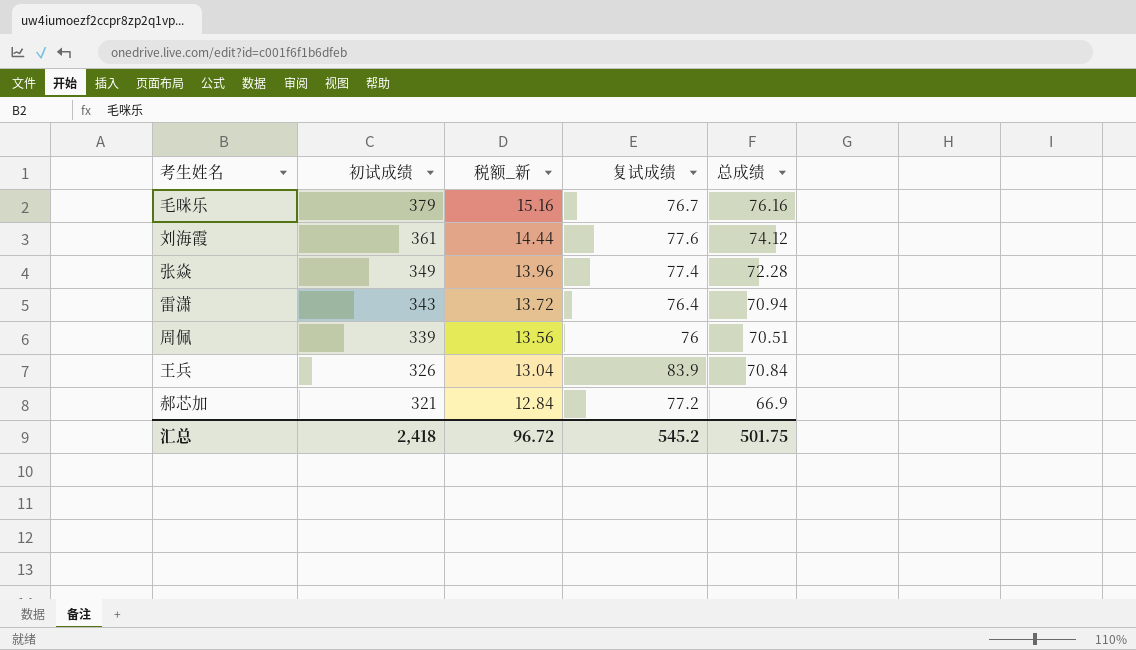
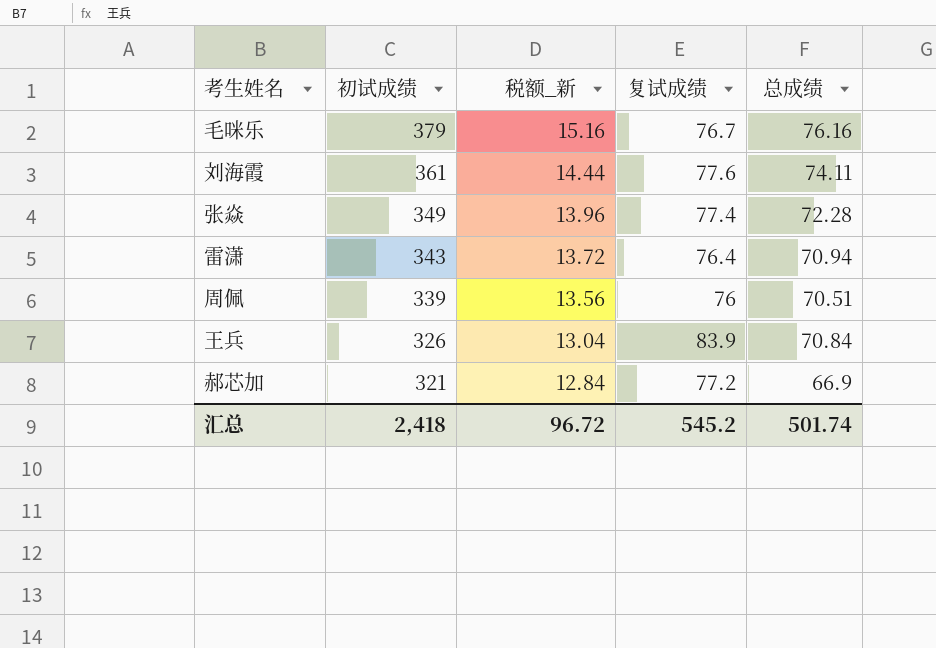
刘海霞 | 总成绩: 74.12 -> 74.11
汇总 | 总成绩: 501.75 -> 501.74

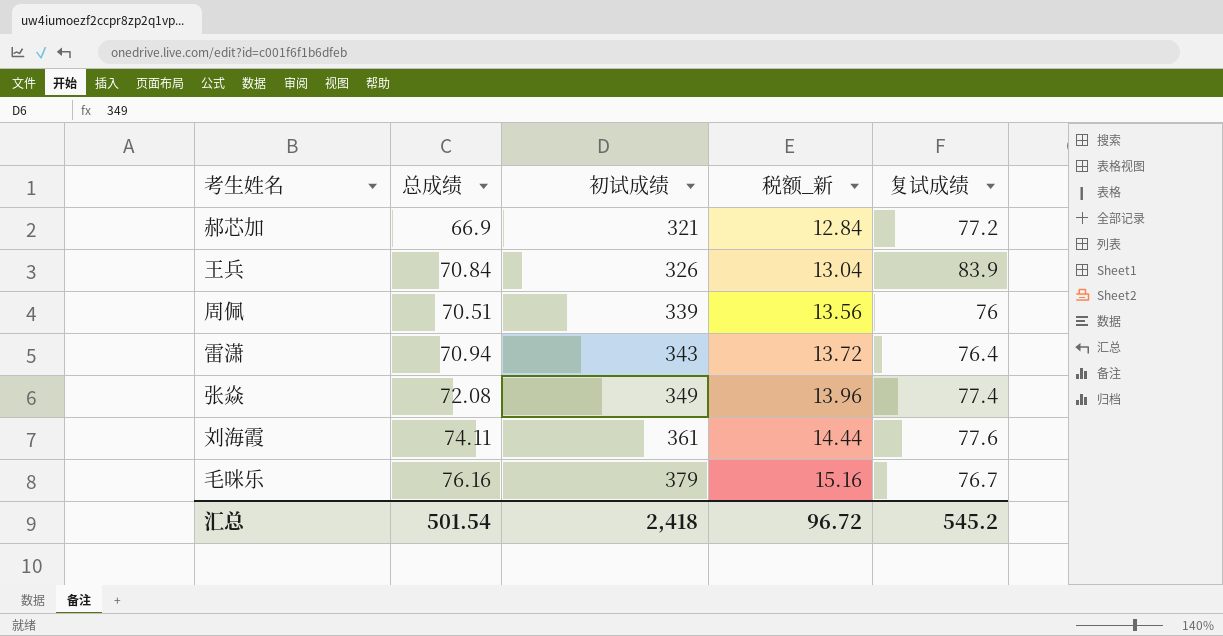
row order: 初试成绩 descending -> 初试成绩 ascending
column 总成绩 | position: 5 -> 2
张焱 | 总成绩: 72.28 -> 72.08
汇总 | 总成绩: 501.74 -> 501.54

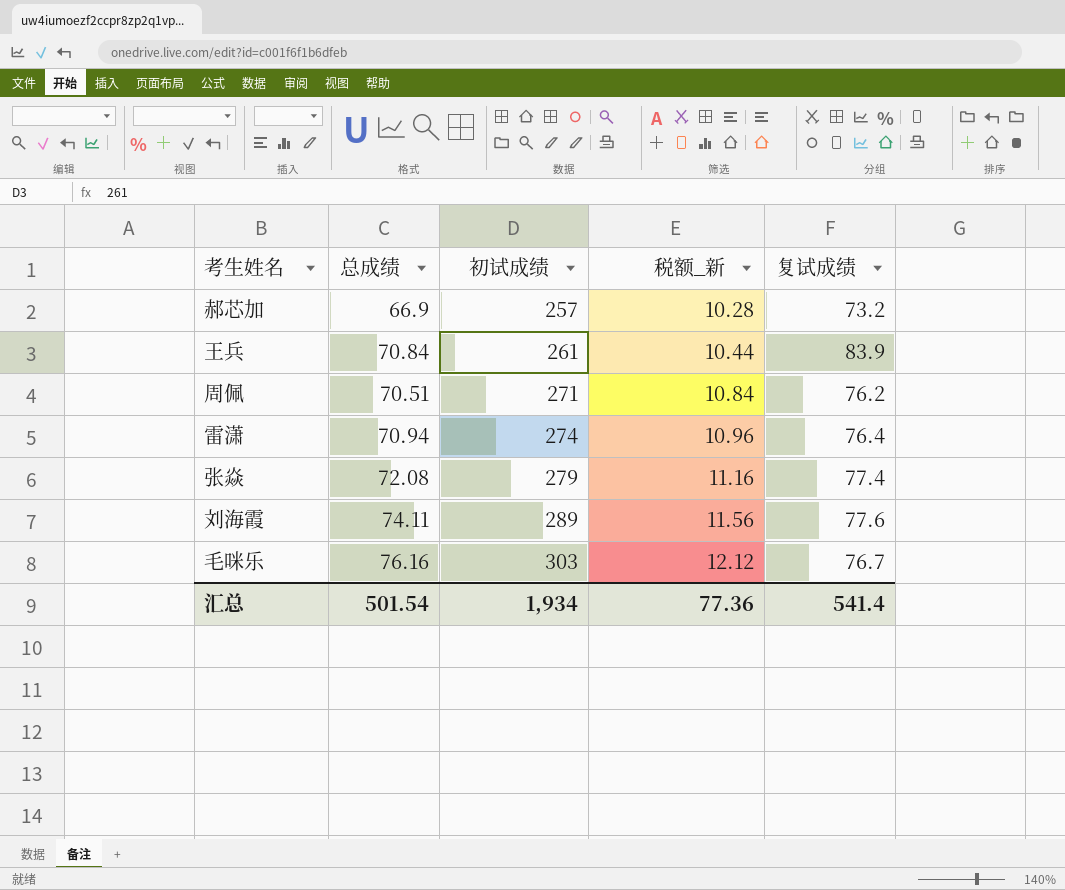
郝芯加 | 初试成绩: 321 -> 257
郝芯加 | 税额_新: 12.84 -> 10.28
郝芯加 | 复试成绩: 77.2 -> 73.2
王兵 | 初试成绩: 326 -> 261
王兵 | 税额_新: 13.04 -> 10.44
周佩 | 初试成绩: 339 -> 271
周佩 | 税额_新: 13.56 -> 10.84
周佩 | 复试成绩: 76 -> 76.2
雷潇 | 初试成绩: 343 -> 274
雷潇 | 税额_新: 13.72 -> 10.96
张焱 | 初试成绩: 349 -> 279
张焱 | 税额_新: 13.96 -> 11.16
刘海霞 | 初试成绩: 361 -> 289
刘海霞 | 税额_新: 14.44 -> 11.56
毛咪乐 | 初试成绩: 379 -> 303
毛咪乐 | 税额_新: 15.16 -> 12.12
汇总 | 初试成绩: 2,418 -> 1,934
汇总 | 税额_新: 96.72 -> 77.36
汇总 | 复试成绩: 545.2 -> 541.4

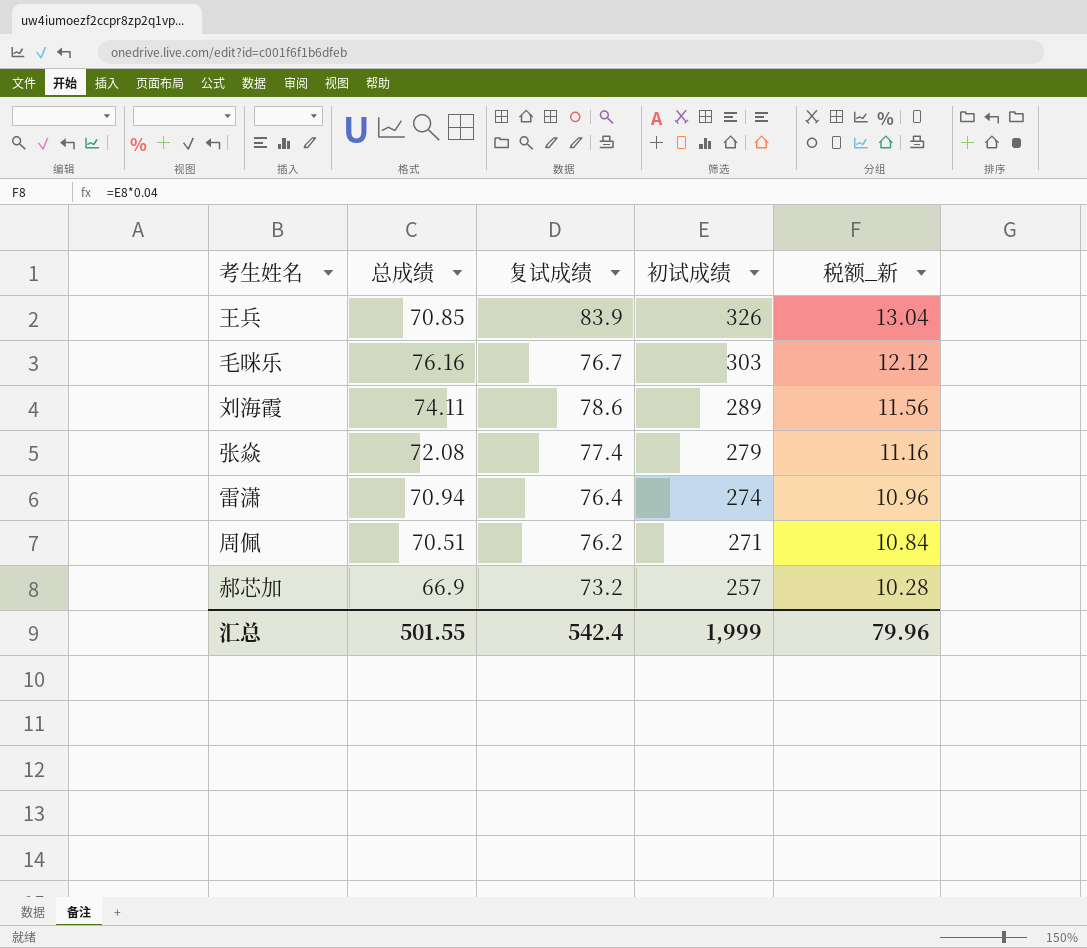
row order: 初试成绩 ascending -> 初试成绩 descending
column 复试成绩 | position: 5 -> 3
王兵 | 总成绩: 70.84 -> 70.85
王兵 | 初试成绩: 261 -> 326
王兵 | 税额_新: 10.44 -> 13.04
刘海霞 | 复试成绩: 77.6 -> 78.6
汇总 | 总成绩: 501.54 -> 501.55
汇总 | 复试成绩: 541.4 -> 542.4
汇总 | 初试成绩: 1,934 -> 1,999
汇总 | 税额_新: 77.36 -> 79.96

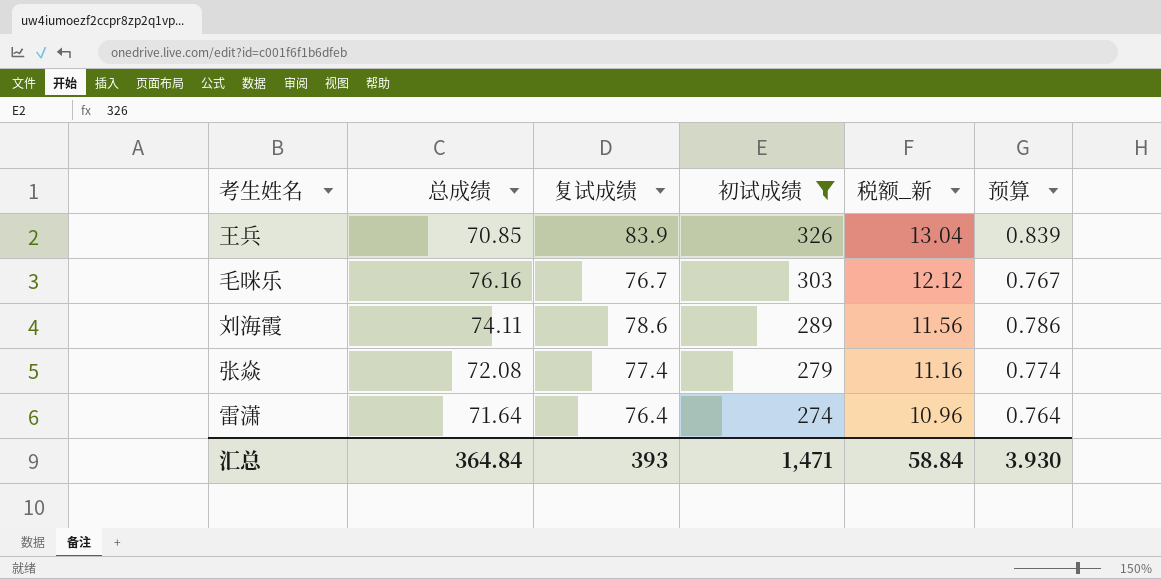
filter: none -> 初试成绩 >= 274
column 预算 | formula: none -> [复试成绩] * 0.01
雷潇 | 总成绩: 70.94 -> 71.64
汇总 | 总成绩: 501.55 -> 364.84
汇总 | 复试成绩: 542.4 -> 393
汇总 | 初试成绩: 1,999 -> 1,471
汇总 | 税额_新: 79.96 -> 58.84

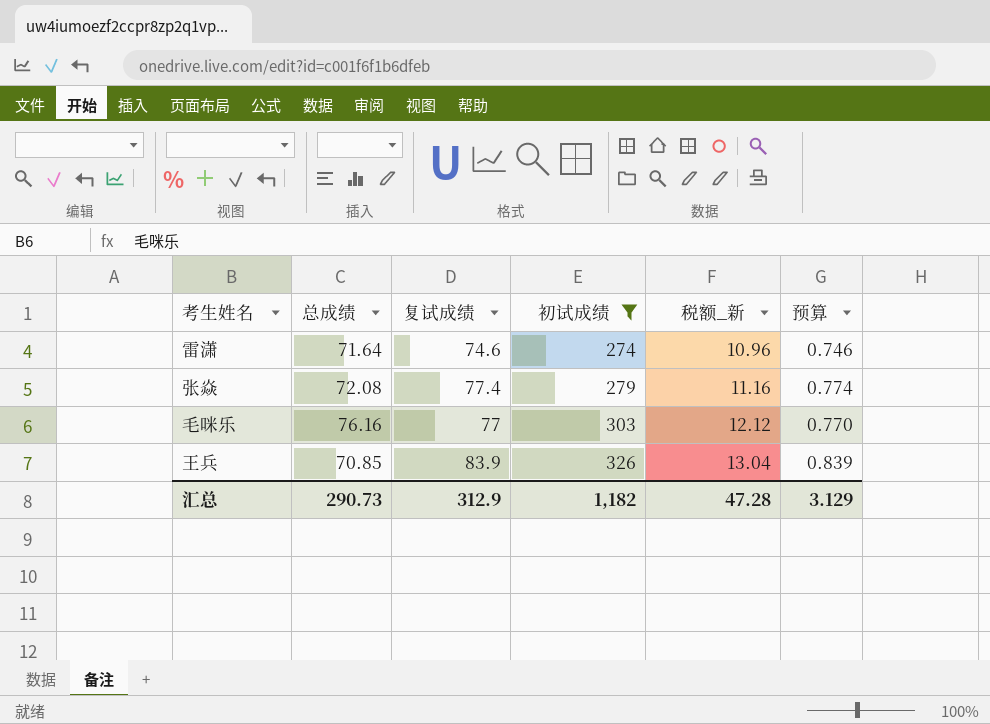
row order: 初试成绩 descending -> 初试成绩 ascending
row 刘海霞: 74.11 | 78.6 | 289 | 11.56 | 0.786 -> none
雷潇 | 复试成绩: 76.4 -> 74.6
雷潇 | 预算: 0.764 -> 0.746
毛咪乐 | 复试成绩: 76.7 -> 77
毛咪乐 | 预算: 0.767 -> 0.770
汇总 | 总成绩: 364.84 -> 290.73
汇总 | 复试成绩: 393 -> 312.9
汇总 | 初试成绩: 1,471 -> 1,182
汇总 | 税额_新: 58.84 -> 47.28
汇总 | 预算: 3.930 -> 3.129

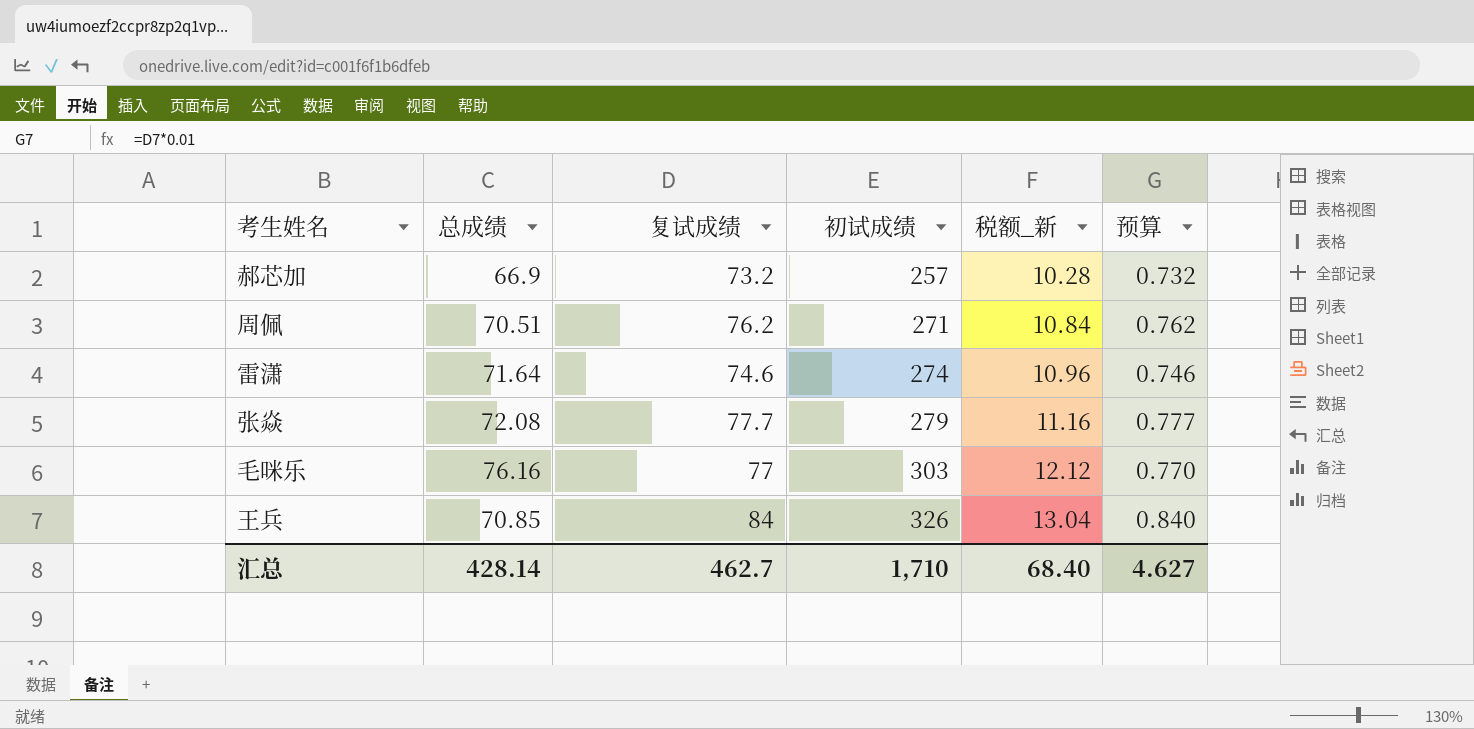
filter: 初试成绩 >= 274 -> none
张焱 | 复试成绩: 77.4 -> 77.7
张焱 | 预算: 0.774 -> 0.777
王兵 | 复试成绩: 83.9 -> 84
王兵 | 预算: 0.839 -> 0.840
汇总 | 总成绩: 290.73 -> 428.14
汇总 | 复试成绩: 312.9 -> 462.7
汇总 | 初试成绩: 1,182 -> 1,710
汇总 | 税额_新: 47.28 -> 68.40
汇总 | 预算: 3.129 -> 4.627

